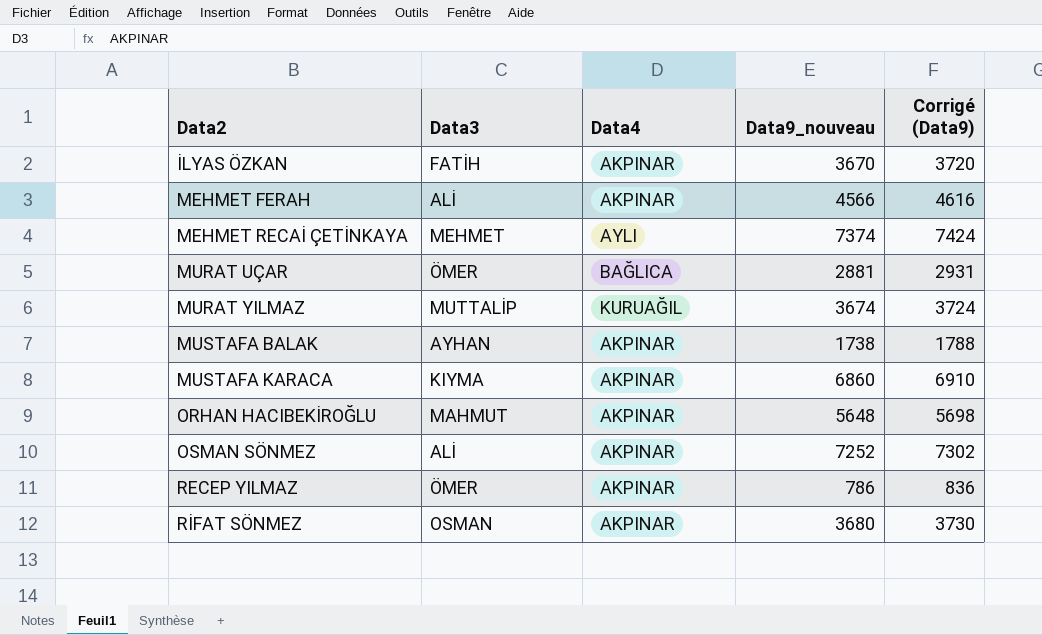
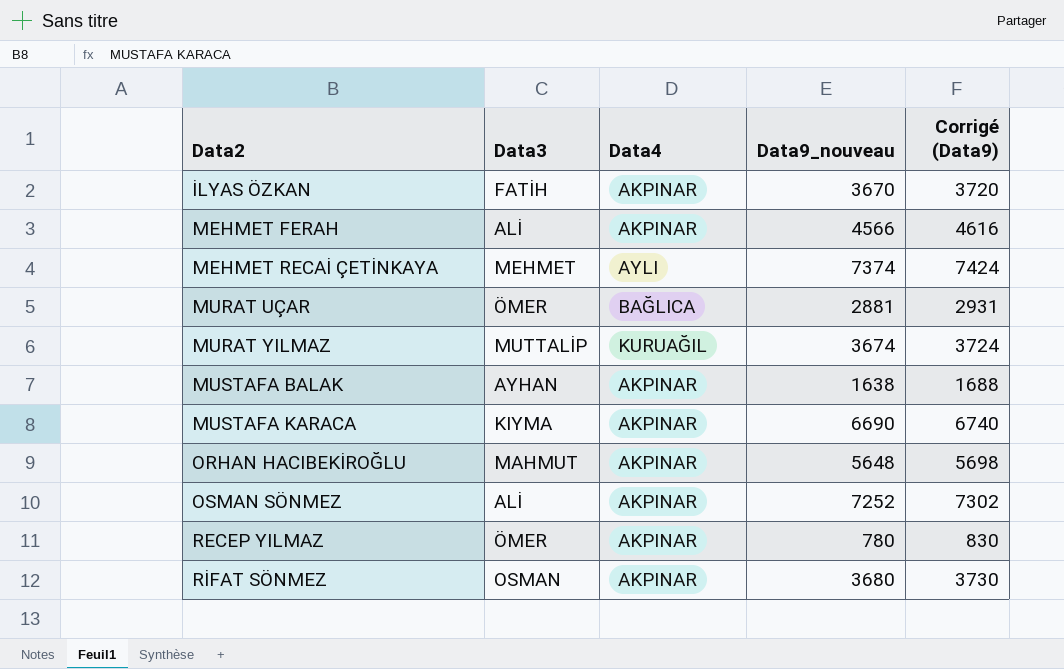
MUSTAFA BALAK | Data9_nouveau: 1738 -> 1638
MUSTAFA BALAK | Corrigé (Data9): 1788 -> 1688
MUSTAFA KARACA | Data9_nouveau: 6860 -> 6690
MUSTAFA KARACA | Corrigé (Data9): 6910 -> 6740
RECEP YILMAZ | Data9_nouveau: 786 -> 780
RECEP YILMAZ | Corrigé (Data9): 836 -> 830

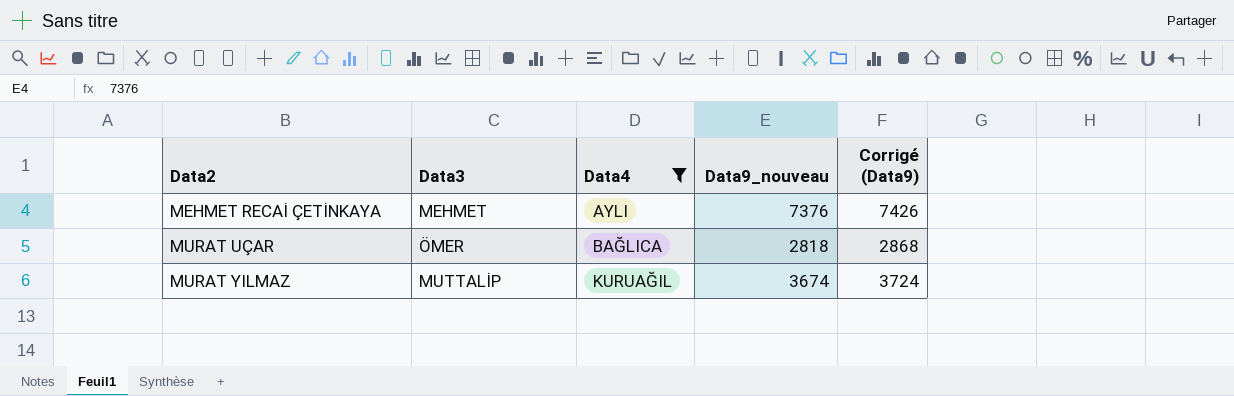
filter: none -> Data4 != AKPINAR
MEHMET RECAİ ÇETİNKAYA | Data9_nouveau: 7374 -> 7376
MEHMET RECAİ ÇETİNKAYA | Corrigé (Data9): 7424 -> 7426
MURAT UÇAR | Data9_nouveau: 2881 -> 2818
MURAT UÇAR | Corrigé (Data9): 2931 -> 2868

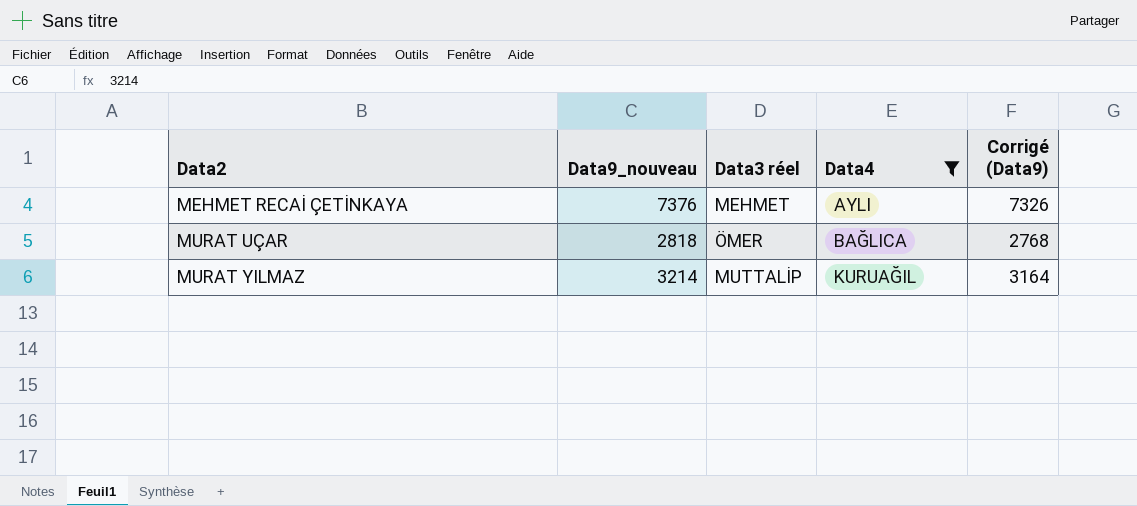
column Data9_nouveau | position: 4 -> 2
column name: Data3 -> Data3 réel
column Corrigé (Data9) | formula: [Data9_nouveau] + 50 -> [Data9_nouveau] - 50
MURAT YILMAZ | Data9_nouveau: 3674 -> 3214

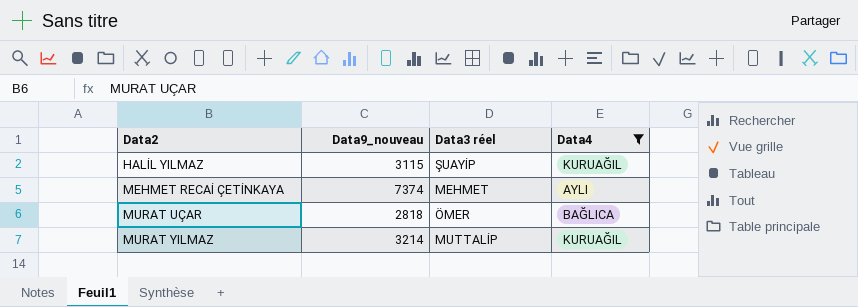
column Corrigé (Data9) | formula: [Data9_nouveau] - 50 -> none
row HALİL YILMAZ: none -> 3115 | ŞUAYİP | KURUAĞIL
MEHMET RECAİ ÇETİNKAYA | Data9_nouveau: 7376 -> 7374

